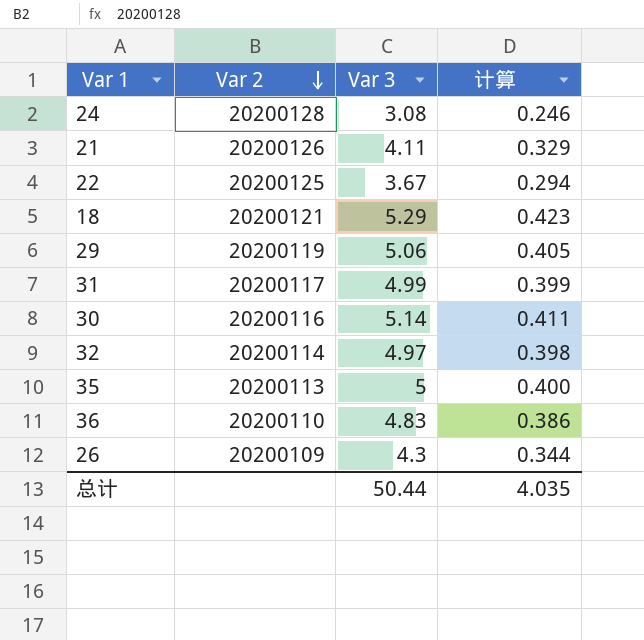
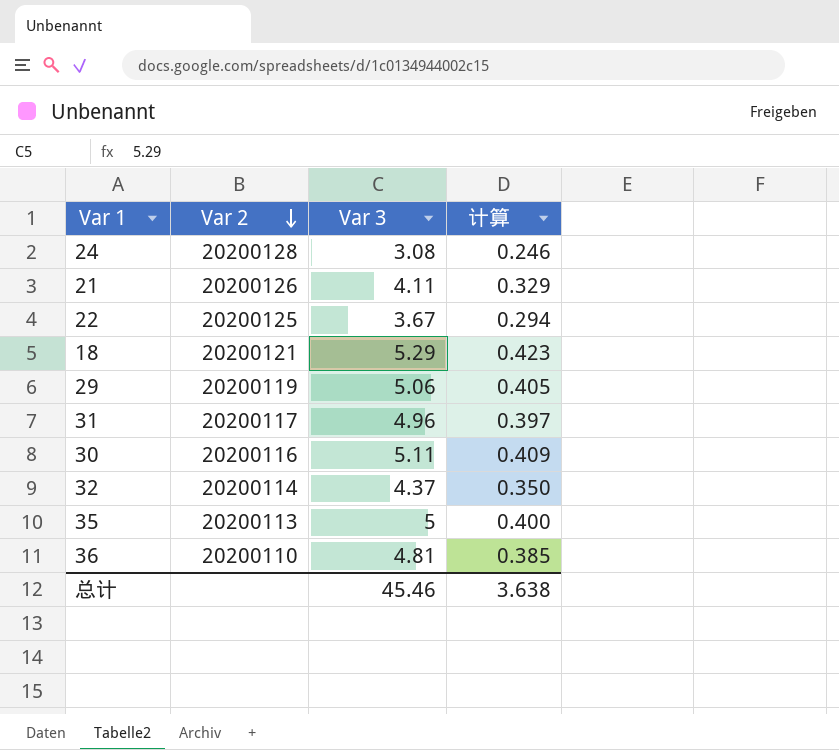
row 26: 20200109 | 4.3 | 0.344 -> none
31 | Var 3: 4.99 -> 4.96
31 | 计算: 0.399 -> 0.397
30 | Var 3: 5.14 -> 5.11
30 | 计算: 0.411 -> 0.409
32 | Var 3: 4.97 -> 4.37
32 | 计算: 0.398 -> 0.350
36 | Var 3: 4.83 -> 4.81
36 | 计算: 0.386 -> 0.385
总计 | Var 3: 50.44 -> 45.46
总计 | 计算: 4.035 -> 3.638

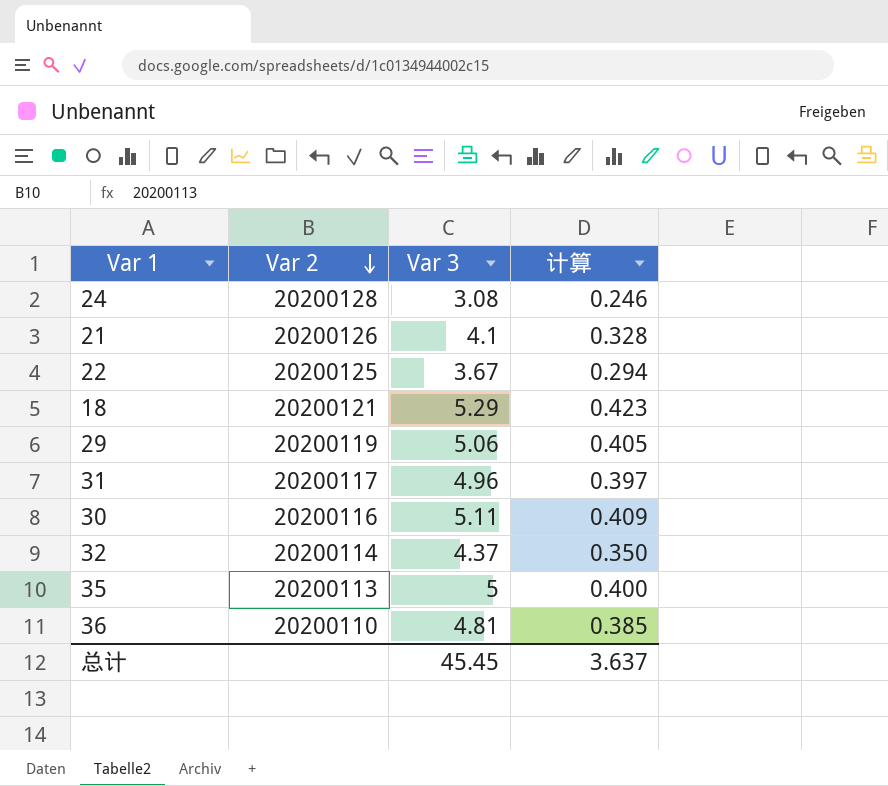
21 | Var 3: 4.11 -> 4.1
21 | 计算: 0.329 -> 0.328
总计 | Var 3: 45.46 -> 45.45
总计 | 计算: 3.638 -> 3.637

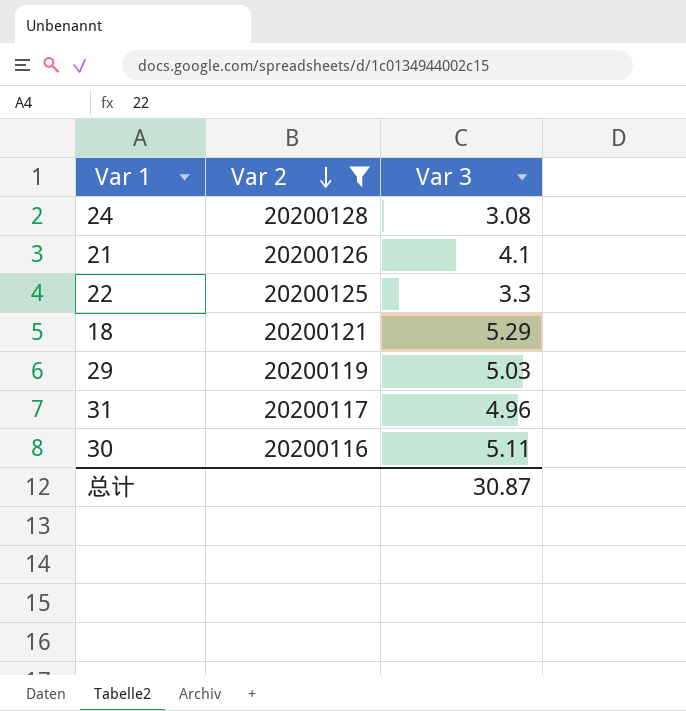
filter: none -> Var 2 >= 20200116
column 计算 | formula: [Var 3] * 0.08 -> none
22 | Var 3: 3.67 -> 3.3
29 | Var 3: 5.06 -> 5.03
总计 | Var 3: 45.45 -> 30.87

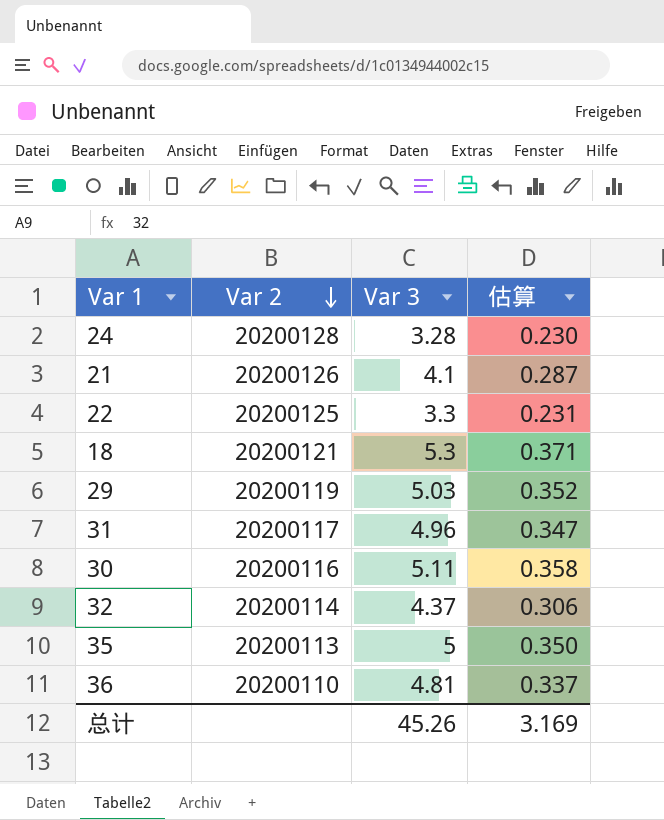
filter: Var 2 >= 20200116 -> none
column 估算 | formula: none -> [Var 3] * 0.07
24 | Var 3: 3.08 -> 3.28
18 | Var 3: 5.29 -> 5.3
总计 | Var 3: 30.87 -> 45.26

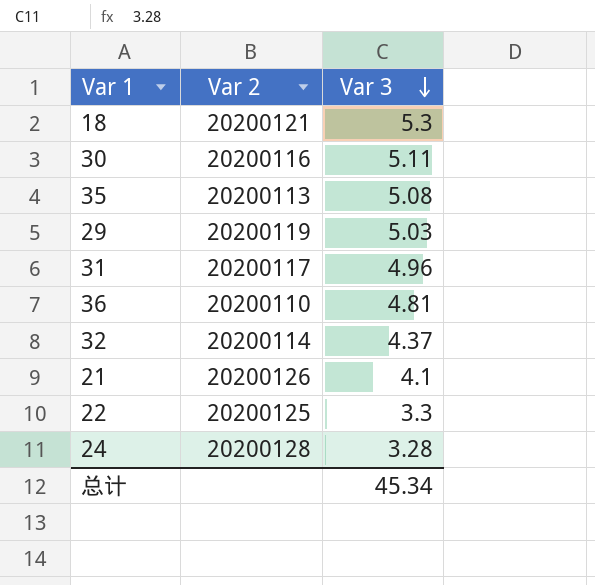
row order: Var 2 descending -> Var 3 descending
column 估算 | formula: [Var 3] * 0.07 -> none
35 | Var 3: 5 -> 5.08
总计 | Var 3: 45.26 -> 45.34

